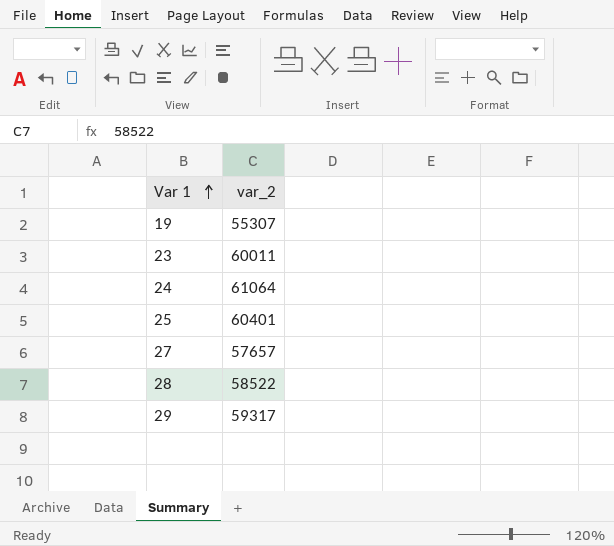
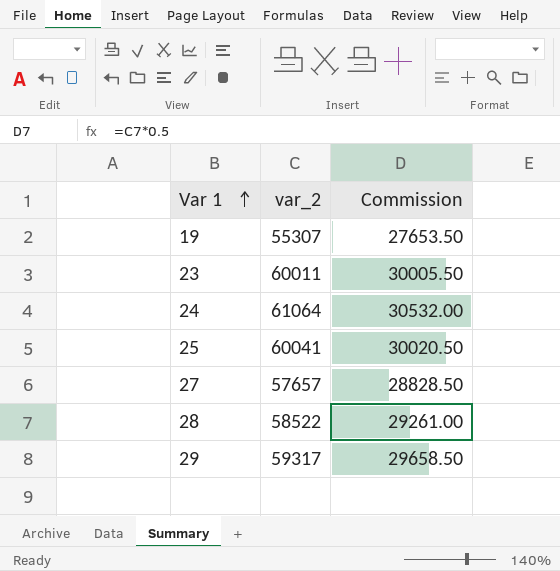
column Commission | formula: none -> [var_2] * 0.5
25 | var_2: 60401 -> 60041

